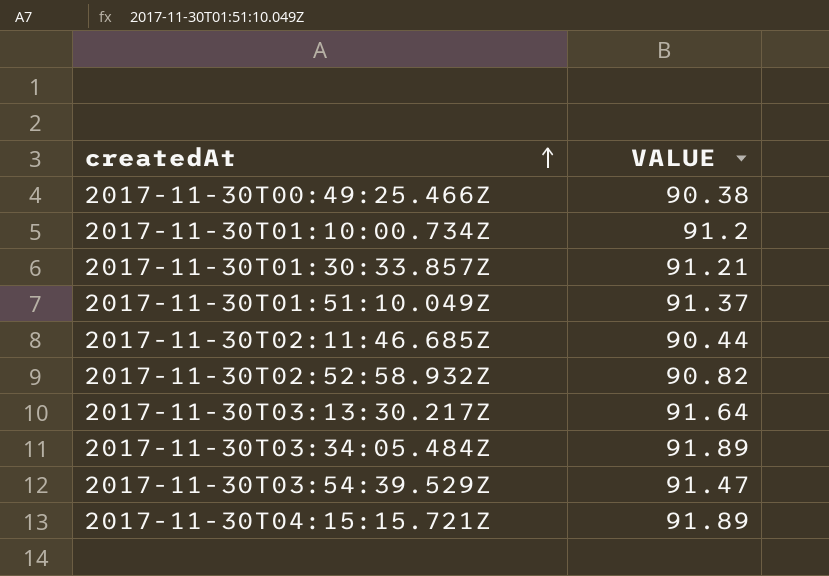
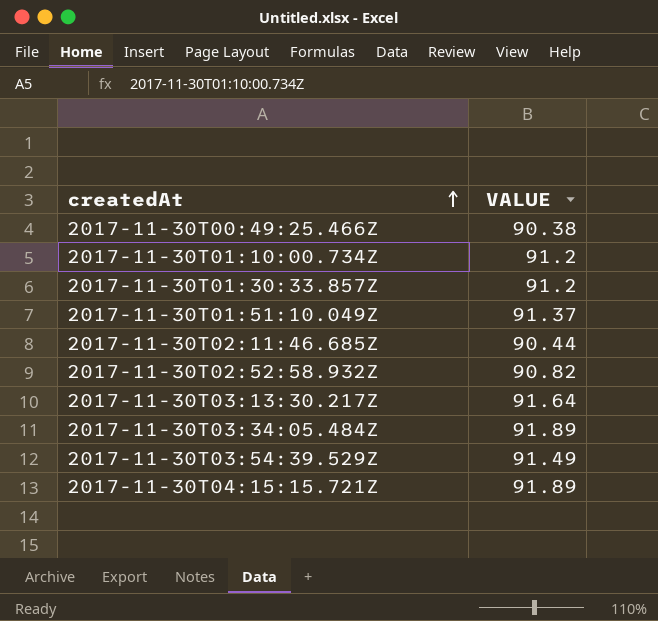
2017-11-30T01:30:33.857Z | VALUE: 91.21 -> 91.2
2017-11-30T03:54:39.529Z | VALUE: 91.47 -> 91.49

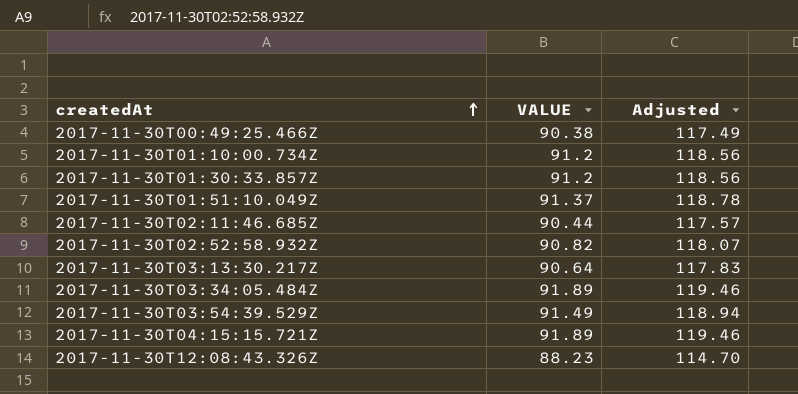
column Adjusted | formula: none -> [VALUE] * 1.3
2017-11-30T03:13:30.217Z | VALUE: 91.64 -> 90.64
row 2017-11-30T12:08:43.326Z: none -> 88.23 | 114.70

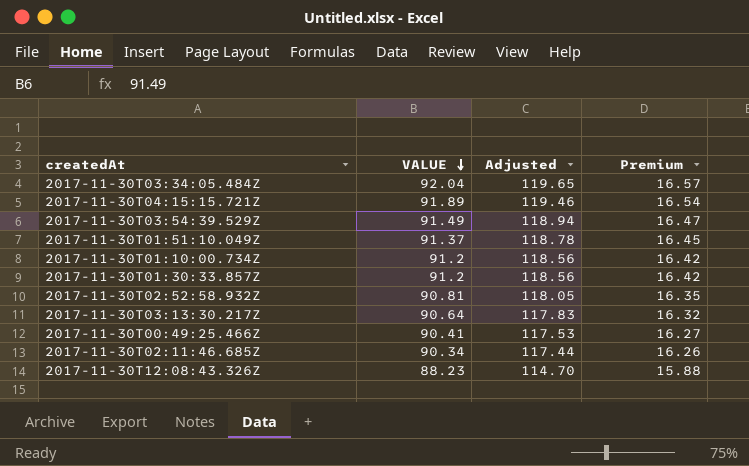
row order: createdAt ascending -> VALUE descending
column Premium | formula: none -> [VALUE] * 0.18
2017-11-30T03:34:05.484Z | VALUE: 91.89 -> 92.04
2017-11-30T03:34:05.484Z | Adjusted: 119.46 -> 119.65
2017-11-30T02:52:58.932Z | VALUE: 90.82 -> 90.81
2017-11-30T02:52:58.932Z | Adjusted: 118.07 -> 118.05
2017-11-30T00:49:25.466Z | VALUE: 90.38 -> 90.41
2017-11-30T00:49:25.466Z | Adjusted: 117.49 -> 117.53
2017-11-30T02:11:46.685Z | VALUE: 90.44 -> 90.34
2017-11-30T02:11:46.685Z | Adjusted: 117.57 -> 117.44

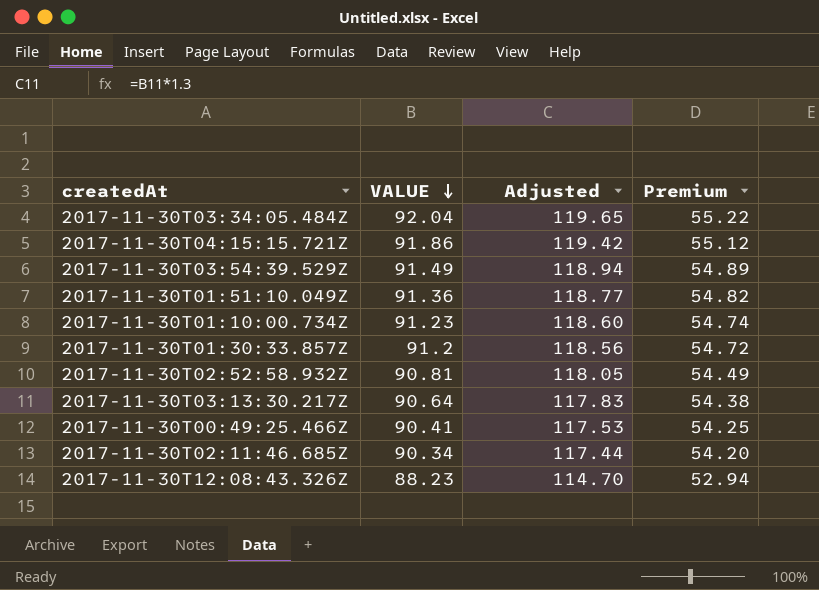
column Premium | formula: [VALUE] * 0.18 -> [VALUE] * 0.6
2017-11-30T04:15:15.721Z | VALUE: 91.89 -> 91.86
2017-11-30T04:15:15.721Z | Adjusted: 119.46 -> 119.42
2017-11-30T01:51:10.049Z | VALUE: 91.37 -> 91.36
2017-11-30T01:51:10.049Z | Adjusted: 118.78 -> 118.77
2017-11-30T01:10:00.734Z | VALUE: 91.2 -> 91.23
2017-11-30T01:10:00.734Z | Adjusted: 118.56 -> 118.60

